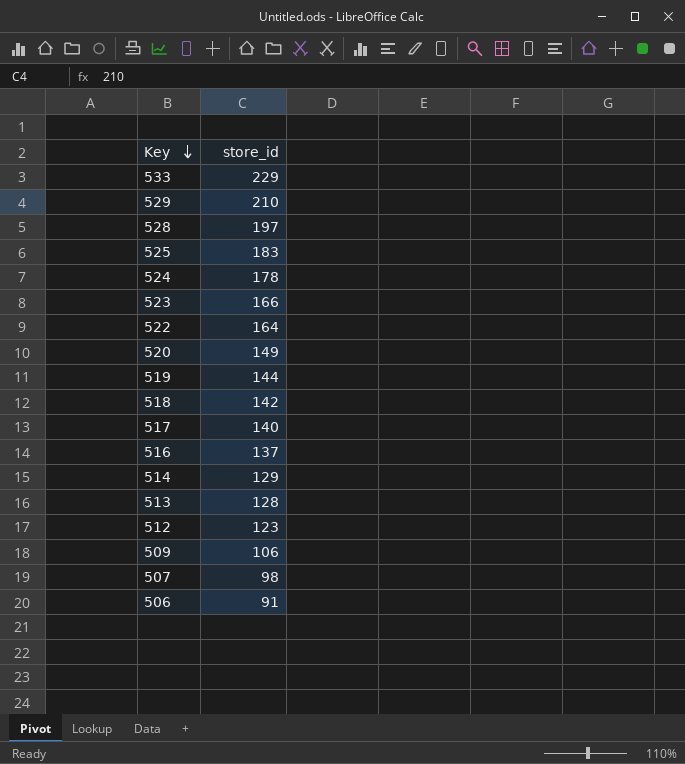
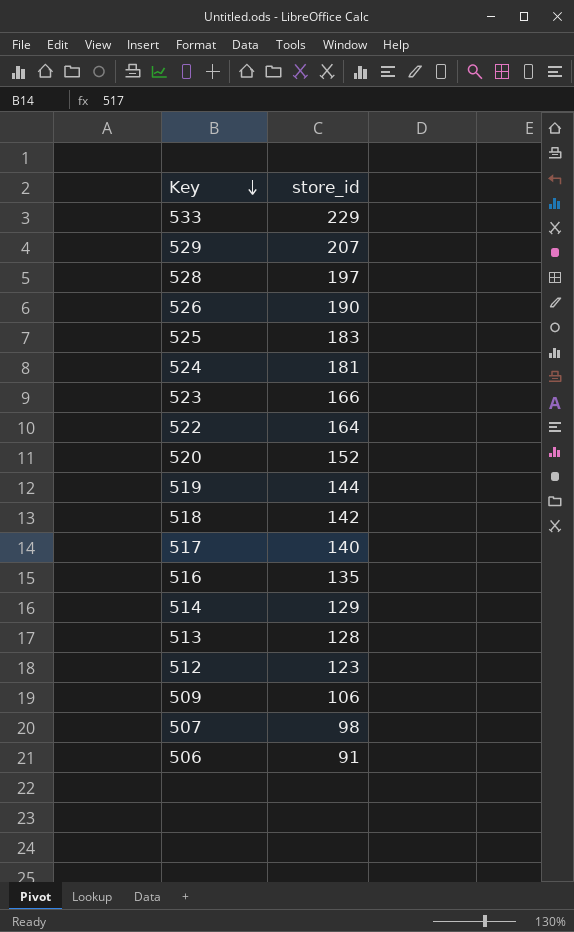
529 | store_id: 210 -> 207
row 526: none -> 190
524 | store_id: 178 -> 181
520 | store_id: 149 -> 152
516 | store_id: 137 -> 135

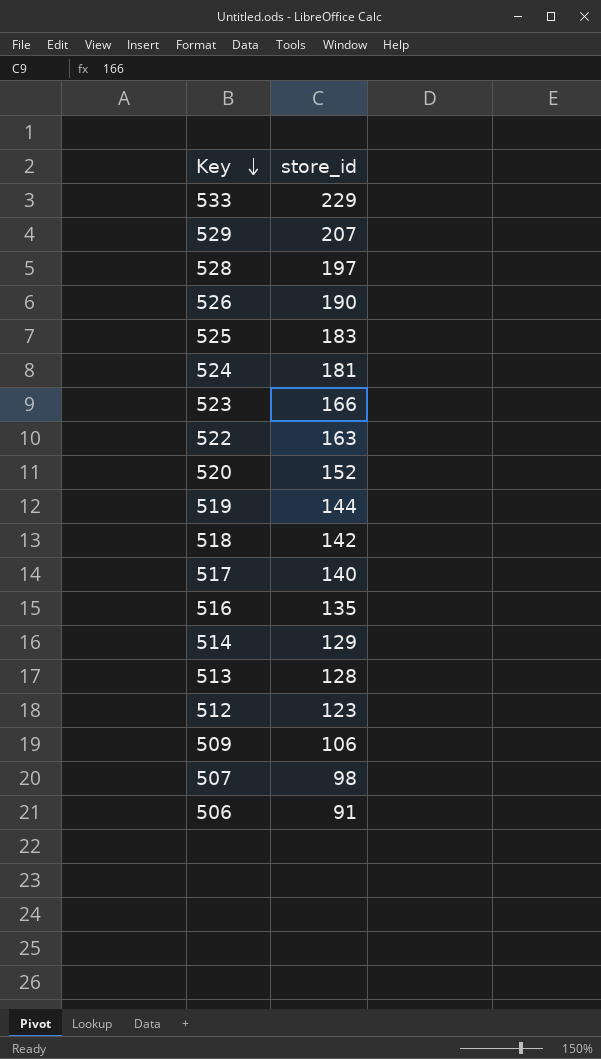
522 | store_id: 164 -> 163

